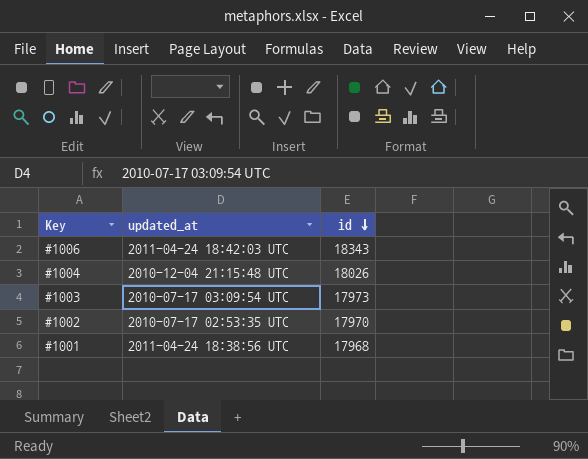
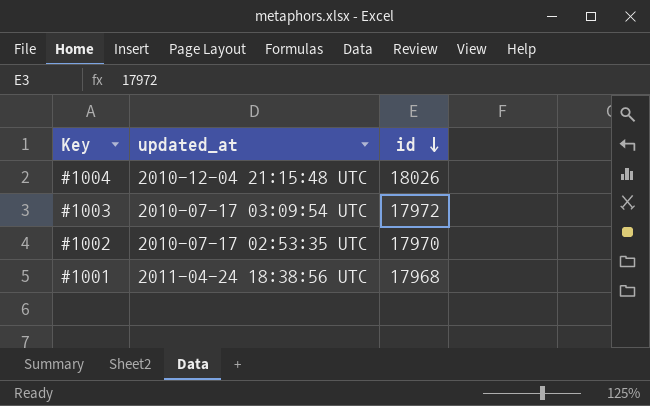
row #1006: 2011-04-24 18:42:03 UTC | 18343 -> none
#1003 | id: 17973 -> 17972

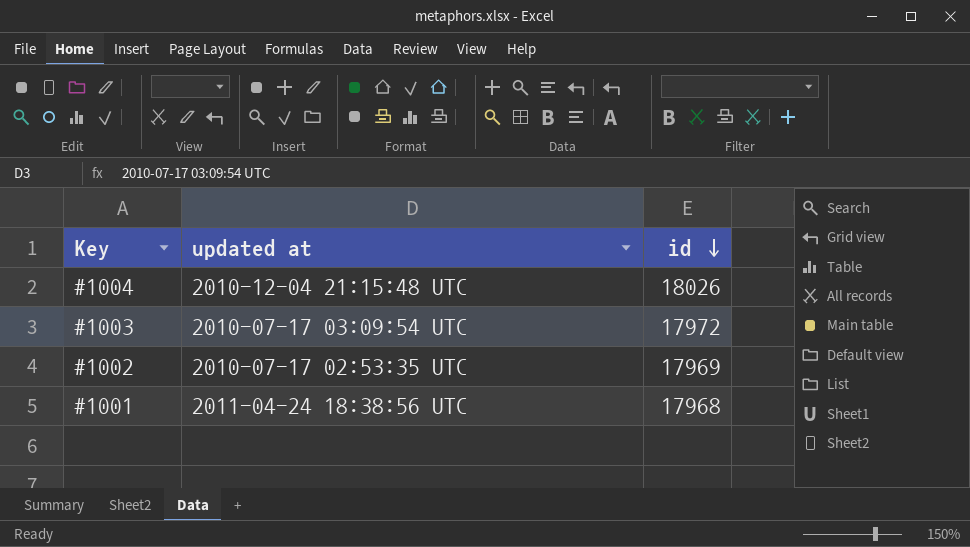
column name: updated_at -> updated at
#1002 | id: 17970 -> 17969

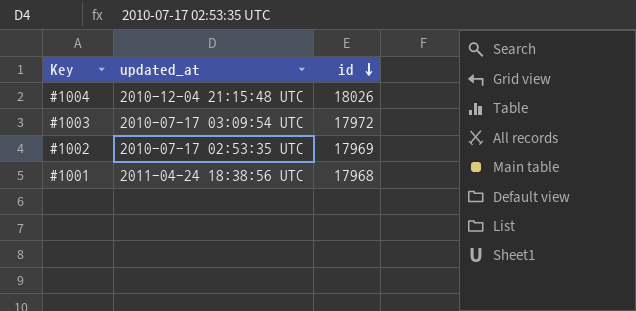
column name: updated at -> updated_at

